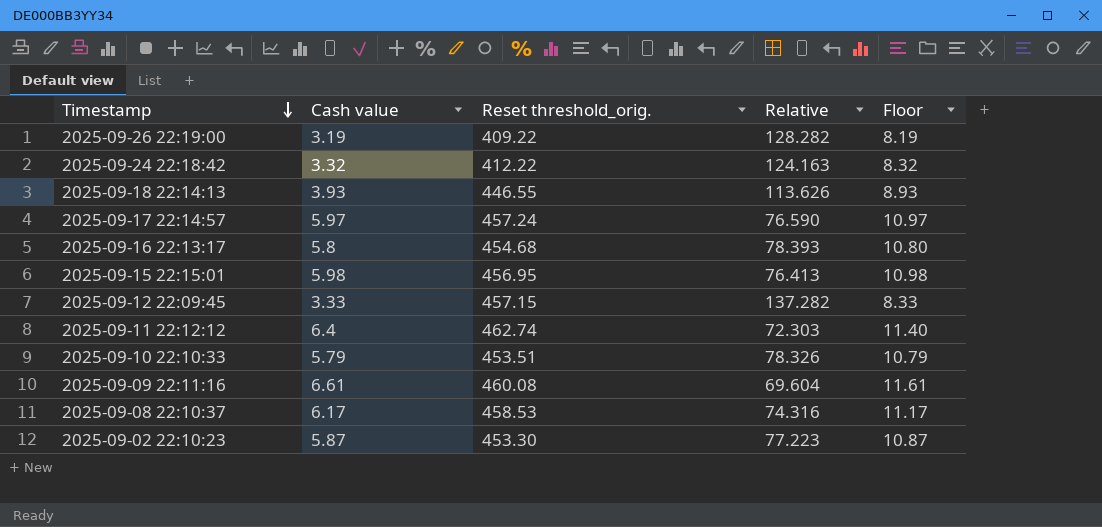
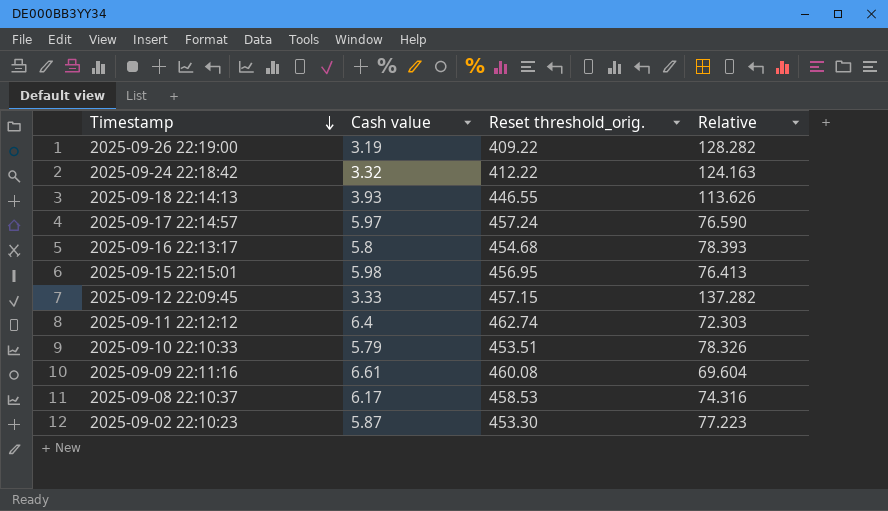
column Floor | formula: [Cash value] + 5 -> none

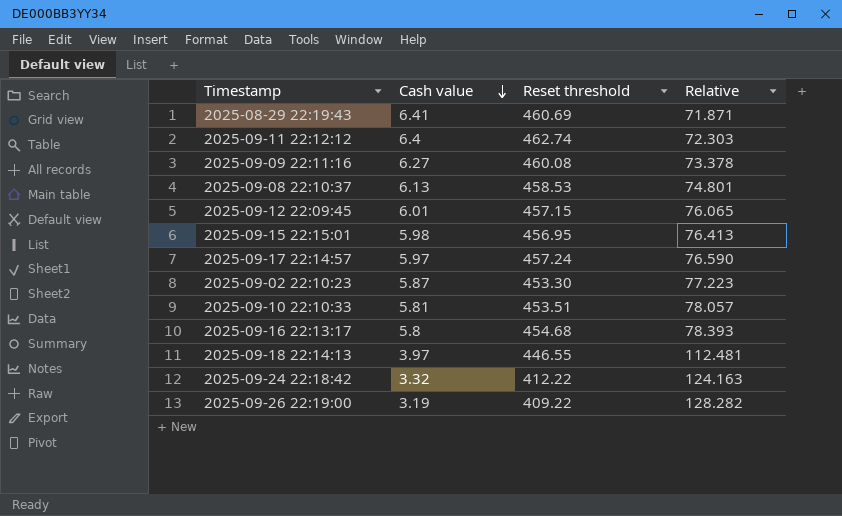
row order: Timestamp descending -> Cash value descending
column name: Reset threshold_orig. -> Reset threshold
row 2025-08-29 22:19:43: none -> 6.41 | 460.69 | 71.871
2025-09-09 22:11:16 | Cash value: 6.61 -> 6.27
2025-09-09 22:11:16 | Relative: 69.604 -> 73.378
2025-09-08 22:10:37 | Cash value: 6.17 -> 6.13
2025-09-08 22:10:37 | Relative: 74.316 -> 74.801
2025-09-12 22:09:45 | Cash value: 3.33 -> 6.01
2025-09-12 22:09:45 | Relative: 137.282 -> 76.065
2025-09-10 22:10:33 | Cash value: 5.79 -> 5.81
2025-09-10 22:10:33 | Relative: 78.326 -> 78.057
2025-09-18 22:14:13 | Cash value: 3.93 -> 3.97
2025-09-18 22:14:13 | Relative: 113.626 -> 112.481

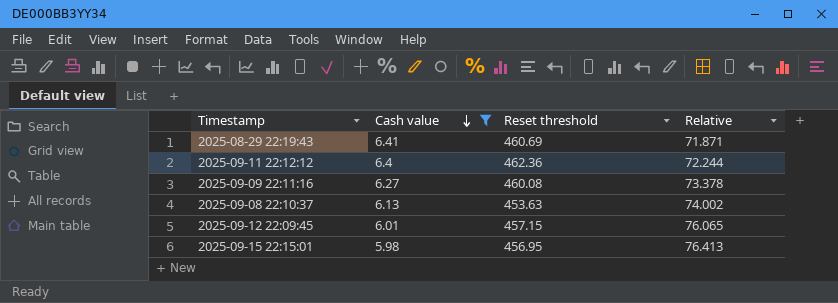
filter: none -> Cash value >= 5.98
2025-09-11 22:12:12 | Reset threshold: 462.74 -> 462.36
2025-09-11 22:12:12 | Relative: 72.303 -> 72.244
2025-09-08 22:10:37 | Reset threshold: 458.53 -> 453.63
2025-09-08 22:10:37 | Relative: 74.801 -> 74.002

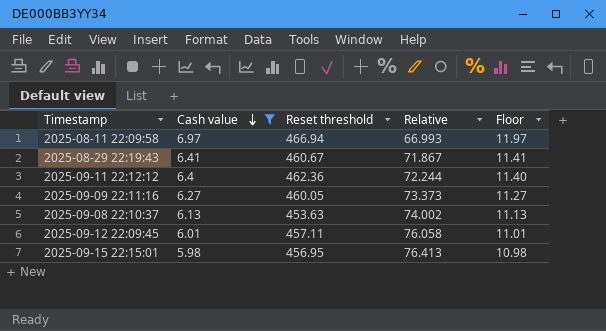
column Floor | formula: none -> [Cash value] + 5
row 2025-08-11 22:09:58: none -> 6.97 | 466.94 | 66.993 | 11.97
2025-08-29 22:19:43 | Reset threshold: 460.69 -> 460.67
2025-08-29 22:19:43 | Relative: 71.871 -> 71.867
2025-09-09 22:11:16 | Reset threshold: 460.08 -> 460.05
2025-09-09 22:11:16 | Relative: 73.378 -> 73.373
2025-09-12 22:09:45 | Reset threshold: 457.15 -> 457.11
2025-09-12 22:09:45 | Relative: 76.065 -> 76.058

